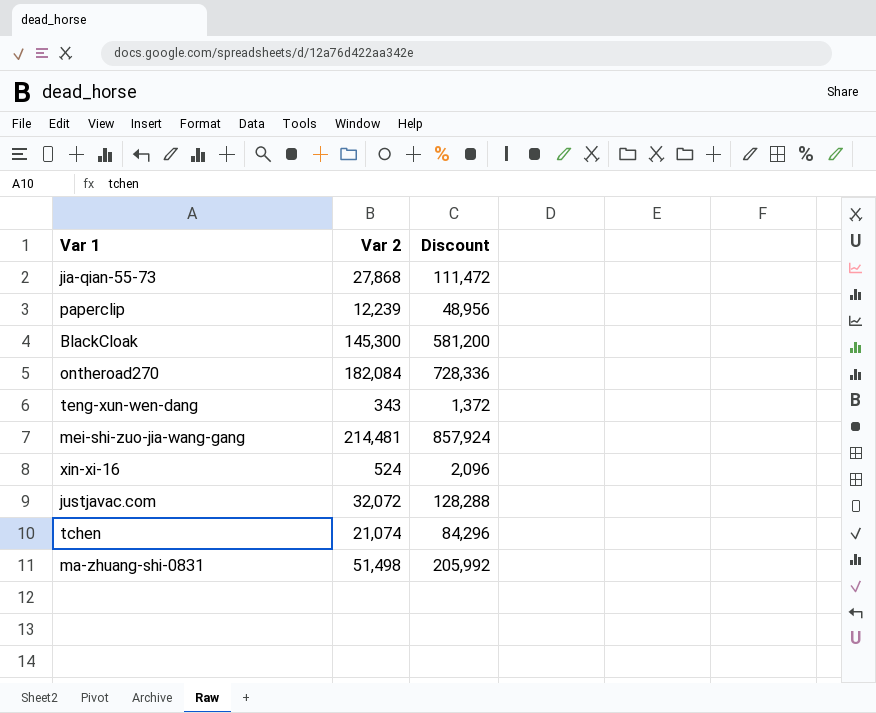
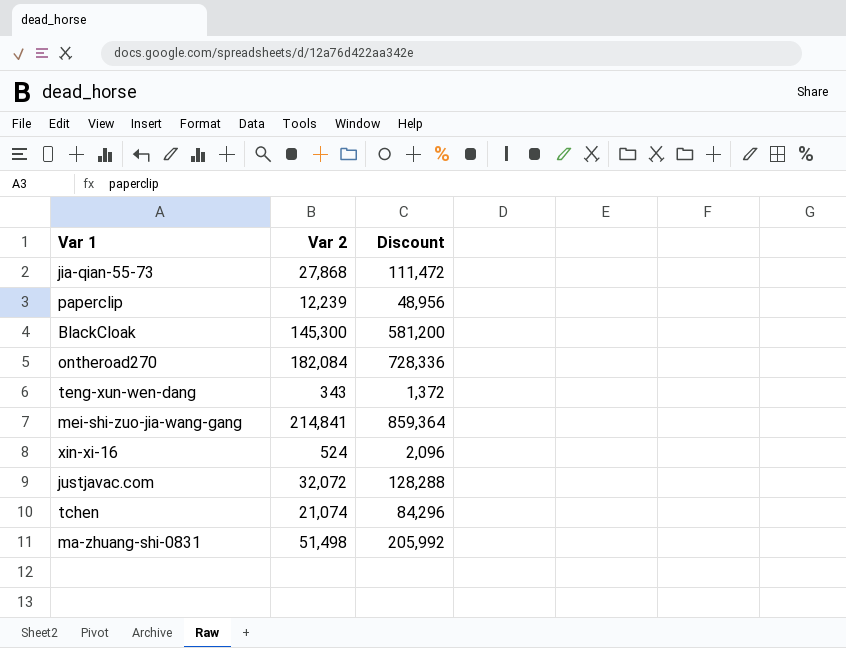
mei-shi-zuo-jia-wang-gang | Var 2: 214,481 -> 214,841
mei-shi-zuo-jia-wang-gang | Discount: 857,924 -> 859,364

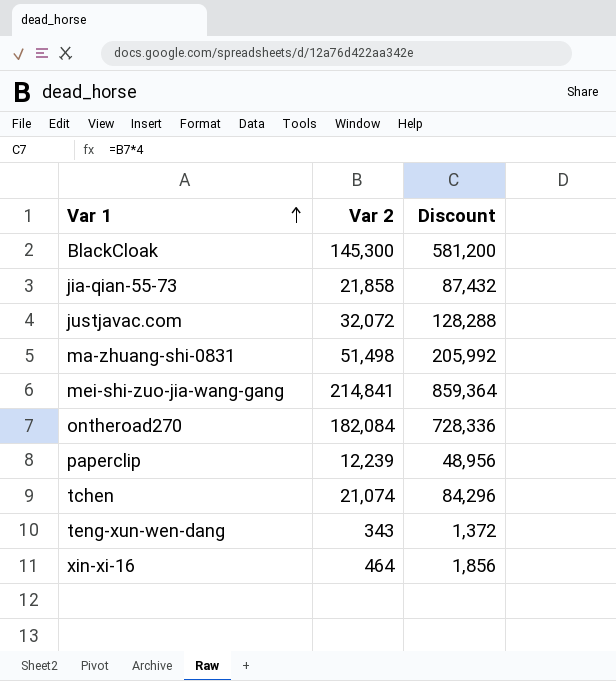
row order: none -> Var 1 ascending
jia-qian-55-73 | Var 2: 27,868 -> 21,858
jia-qian-55-73 | Discount: 111,472 -> 87,432
xin-xi-16 | Var 2: 524 -> 464
xin-xi-16 | Discount: 2,096 -> 1,856

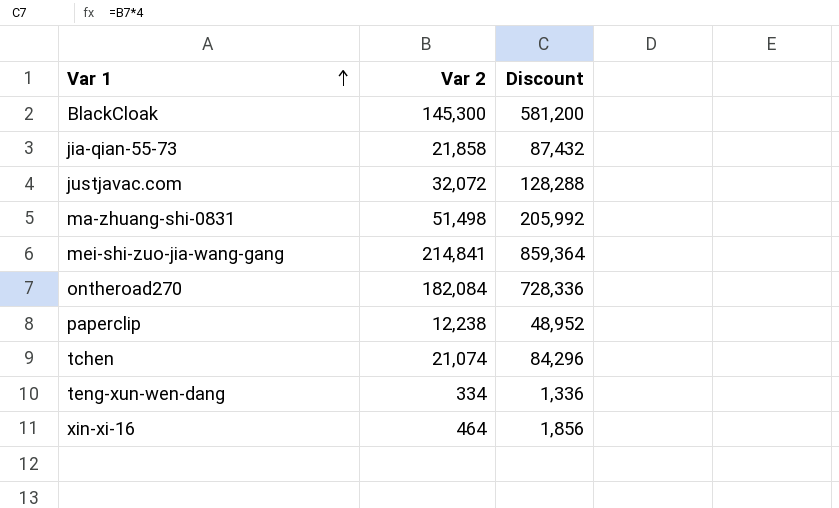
paperclip | Var 2: 12,239 -> 12,238
paperclip | Discount: 48,956 -> 48,952
teng-xun-wen-dang | Var 2: 343 -> 334
teng-xun-wen-dang | Discount: 1,372 -> 1,336

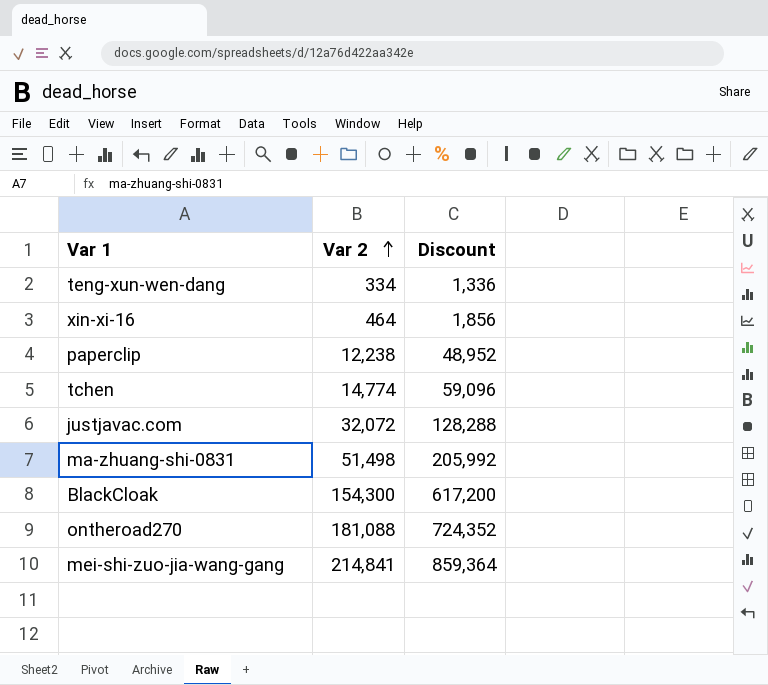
row order: Var 1 ascending -> Var 2 ascending
row jia-qian-55-73: 21,858 | 87,432 -> none
tchen | Var 2: 21,074 -> 14,774
tchen | Discount: 84,296 -> 59,096
BlackCloak | Var 2: 145,300 -> 154,300
BlackCloak | Discount: 581,200 -> 617,200
ontheroad270 | Var 2: 182,084 -> 181,088
ontheroad270 | Discount: 728,336 -> 724,352

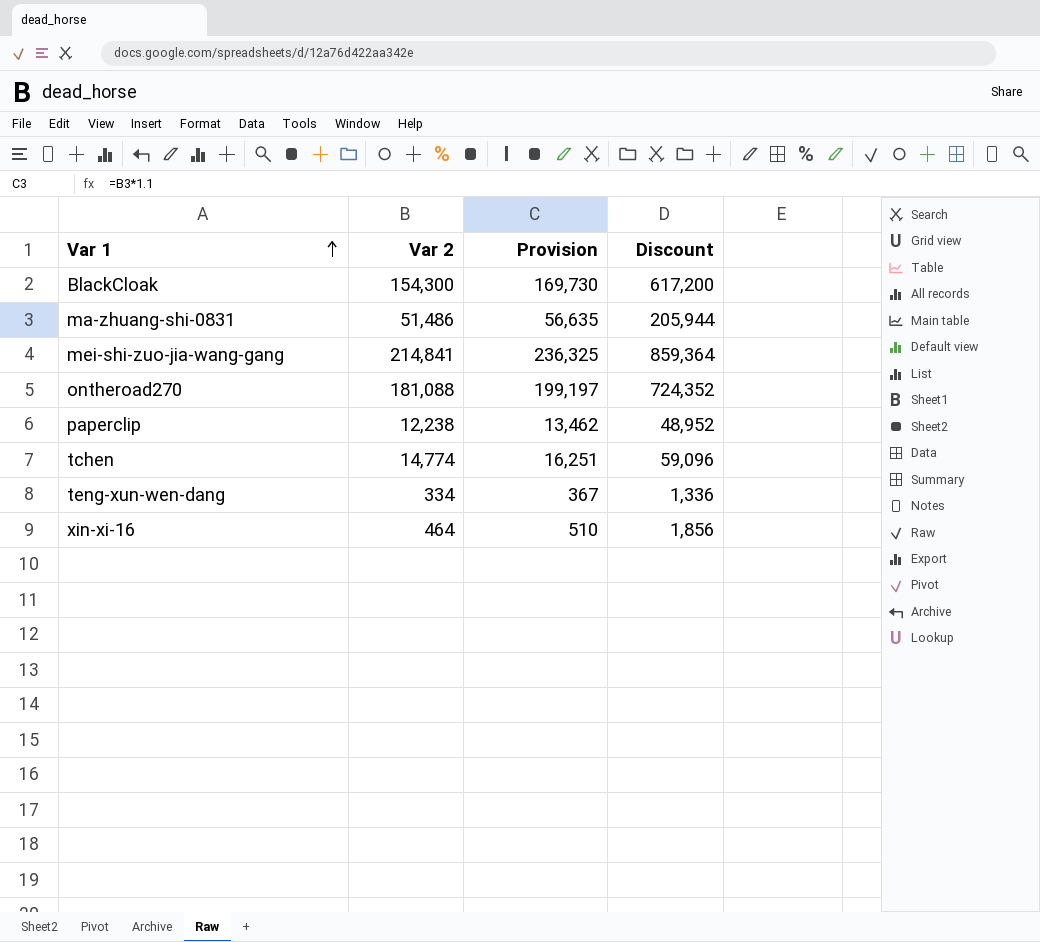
row order: Var 2 ascending -> Var 1 ascending
column Provision | formula: none -> [Var 2] * 1.1
row justjavac.com: 32,072 | 128,288 -> none
ma-zhuang-shi-0831 | Var 2: 51,498 -> 51,486
ma-zhuang-shi-0831 | Discount: 205,992 -> 205,944

